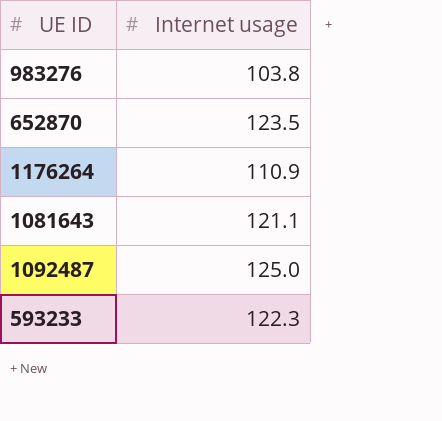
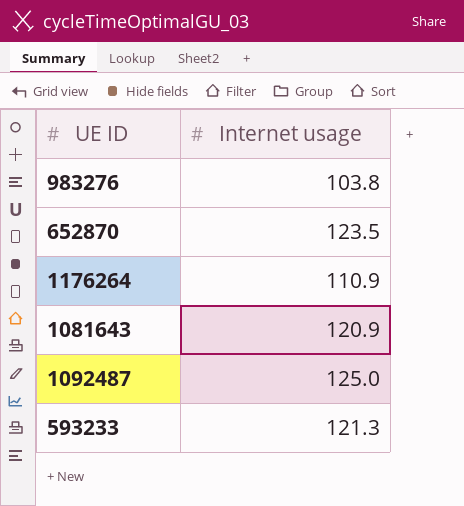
1081643 | Internet usage: 121.1 -> 120.9
593233 | Internet usage: 122.3 -> 121.3

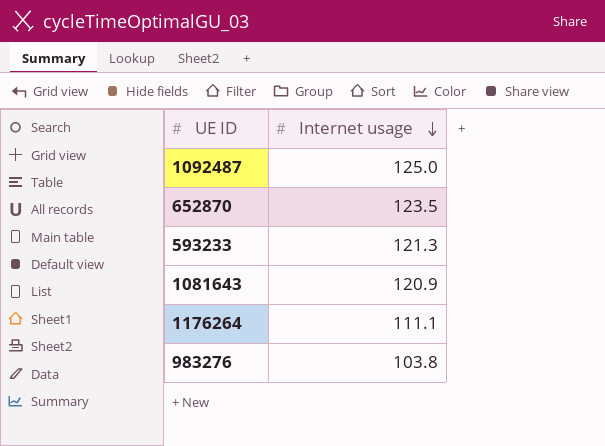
row order: none -> Internet usage descending
1176264 | Internet usage: 110.9 -> 111.1

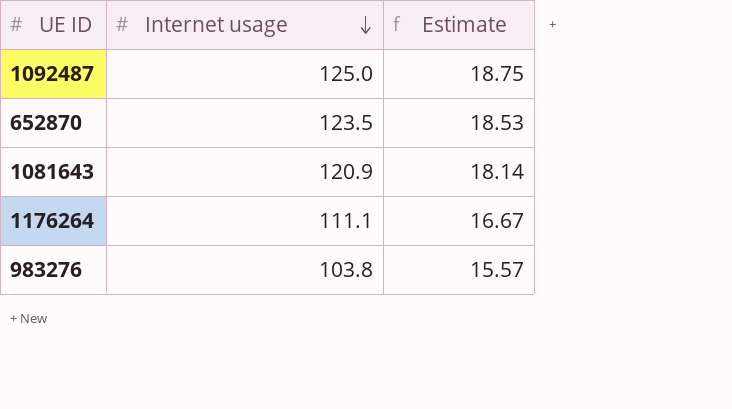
column Estimate | formula: none -> [Internet usage] * 0.15
row 593233: 121.3 -> none

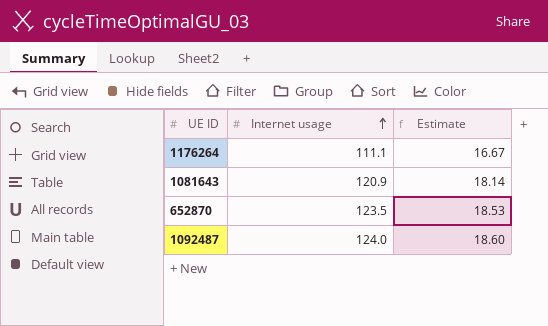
row order: Internet usage descending -> Internet usage ascending
row 983276: 103.8 | 15.57 -> none
1092487 | Internet usage: 125.0 -> 124.0
1092487 | Estimate: 18.75 -> 18.60

